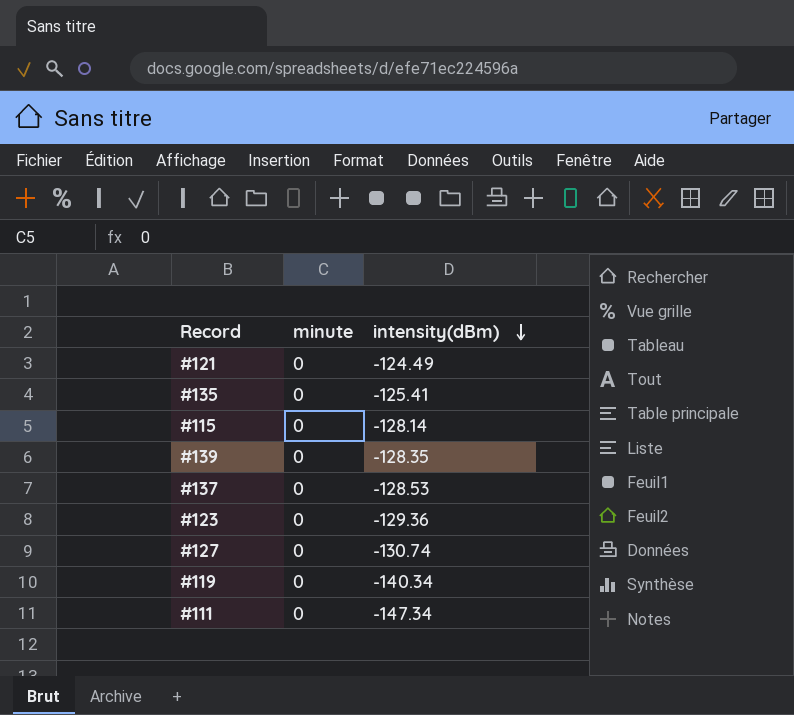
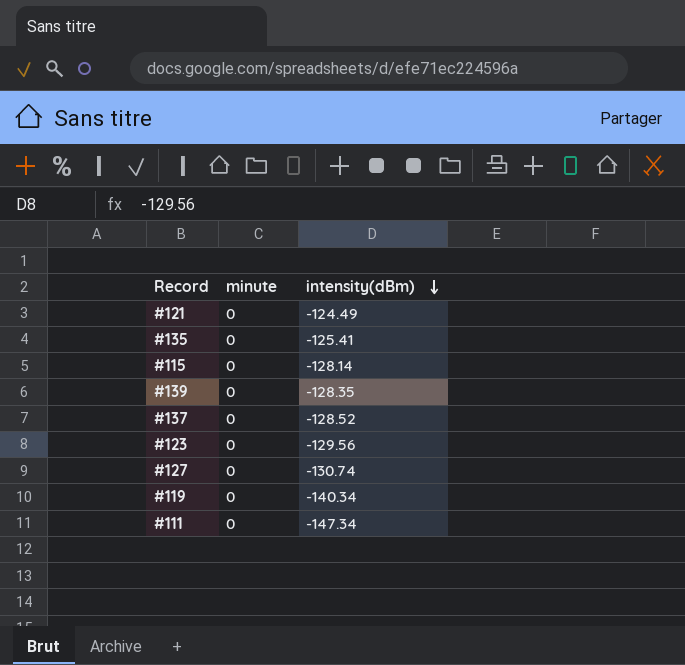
#137 | intensity(dBm): -128.53 -> -128.52
#123 | intensity(dBm): -129.36 -> -129.56

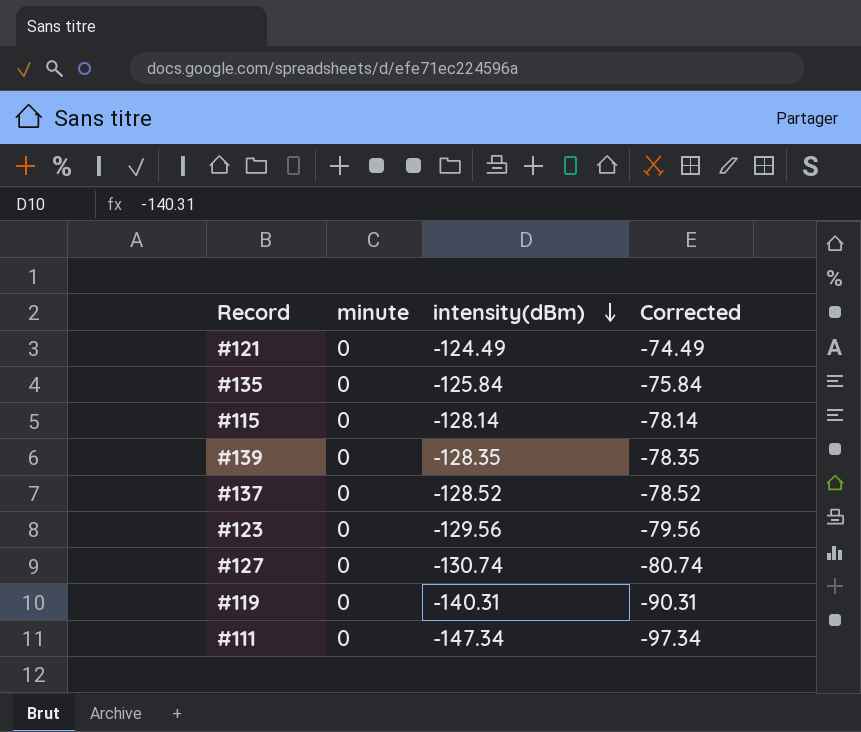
column Corrected | formula: none -> [intensity(dBm)] + 50
#135 | intensity(dBm): -125.41 -> -125.84
#119 | intensity(dBm): -140.34 -> -140.31

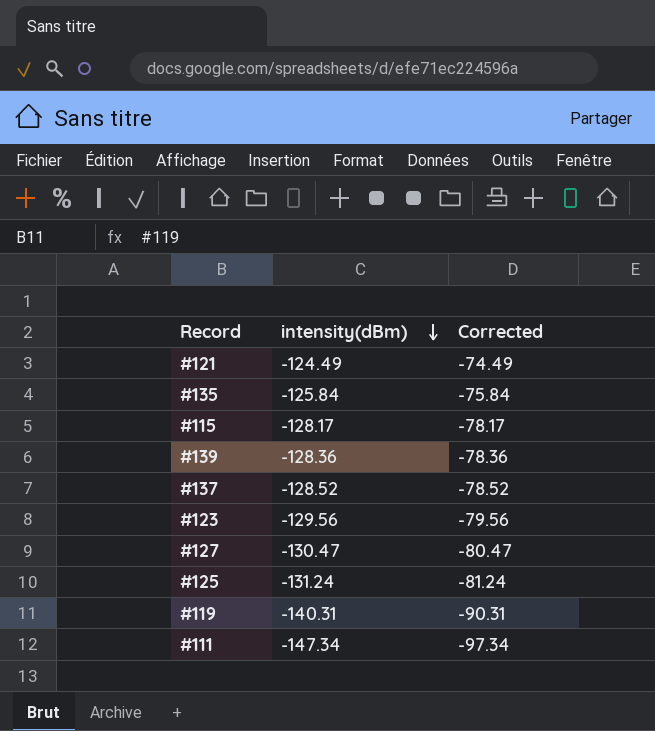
column minute | position: 2 -> none
#115 | intensity(dBm): -128.14 -> -128.17
#115 | Corrected: -78.14 -> -78.17
#139 | intensity(dBm): -128.35 -> -128.36
#139 | Corrected: -78.35 -> -78.36
#127 | intensity(dBm): -130.74 -> -130.47
#127 | Corrected: -80.74 -> -80.47
row #125: none -> -131.24 | -81.24

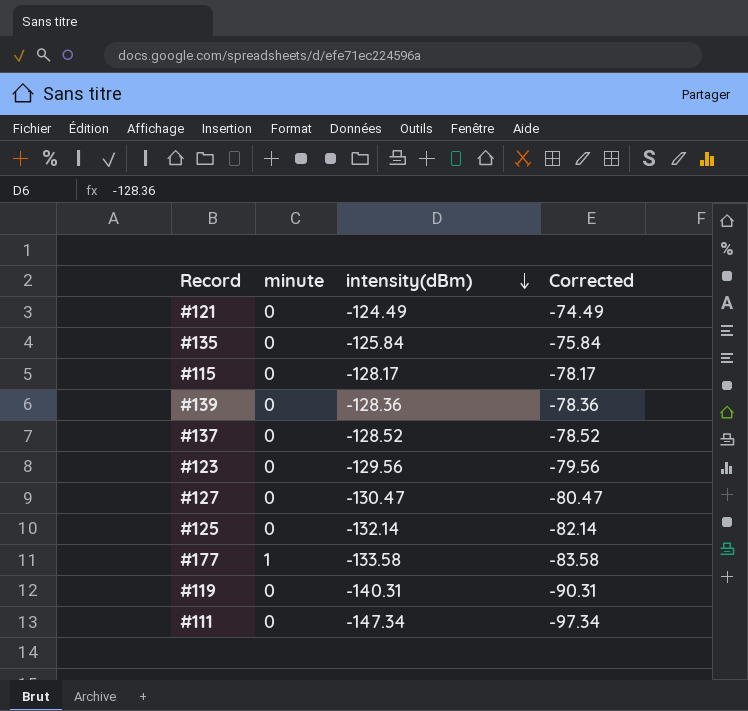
column minute | position: none -> 2
#125 | intensity(dBm): -131.24 -> -132.14
#125 | Corrected: -81.24 -> -82.14
row #177: none -> 1 | -133.58 | -83.58

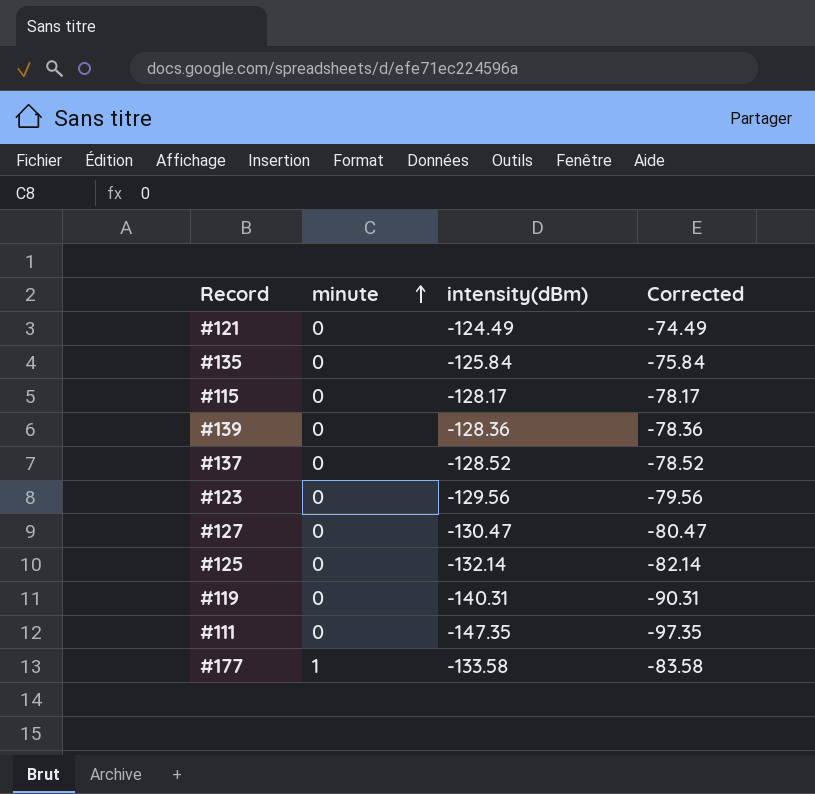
row order: intensity(dBm) descending -> minute ascending
#111 | intensity(dBm): -147.34 -> -147.35
#111 | Corrected: -97.34 -> -97.35

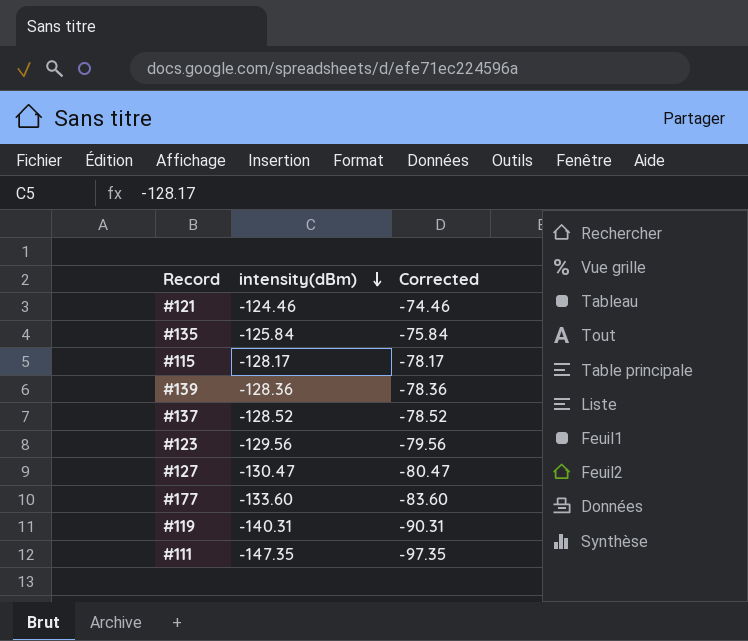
row order: minute ascending -> intensity(dBm) descending
column minute | position: 2 -> none
row #125: 0 | -132.14 | -82.14 -> none
#121 | intensity(dBm): -124.49 -> -124.46
#121 | Corrected: -74.49 -> -74.46
#177 | intensity(dBm): -133.58 -> -133.60
#177 | Corrected: -83.58 -> -83.60

